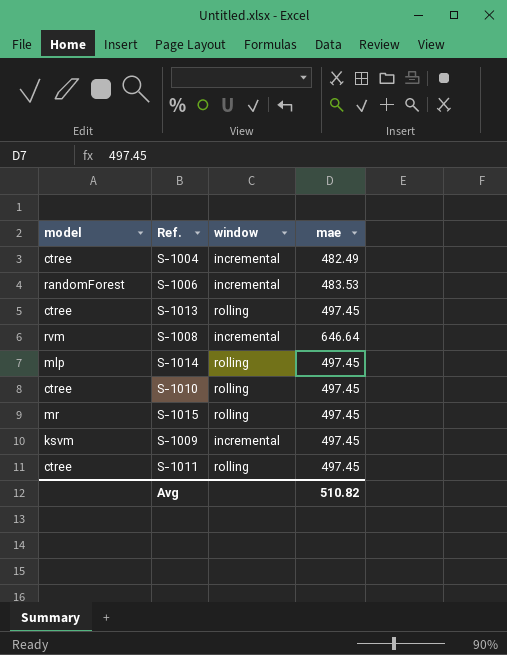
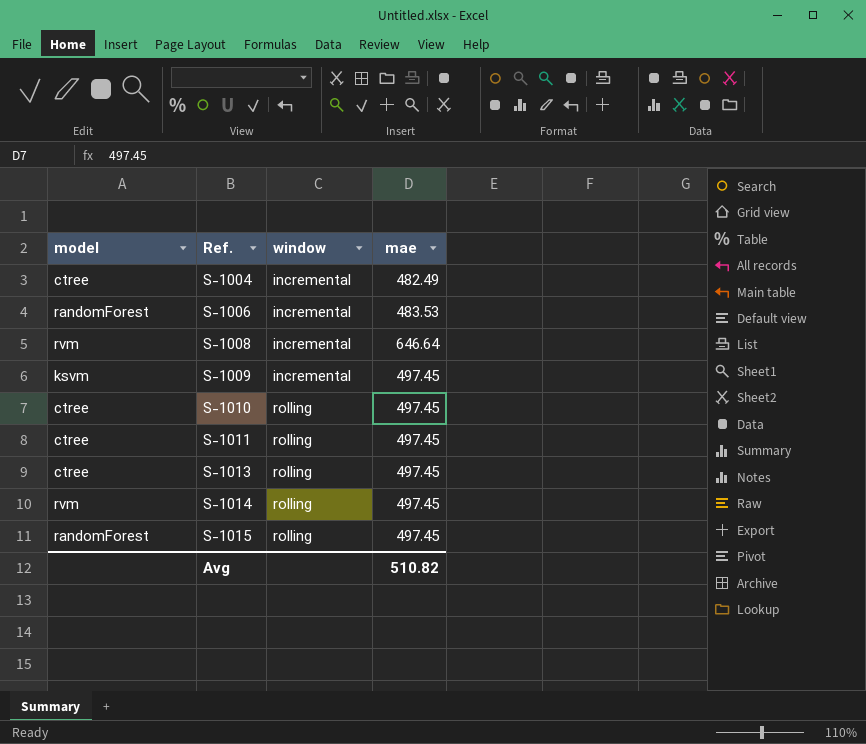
row order: none -> Ref. ascending
S-1014 | model: mlp -> rvm
S-1015 | model: mr -> randomForest

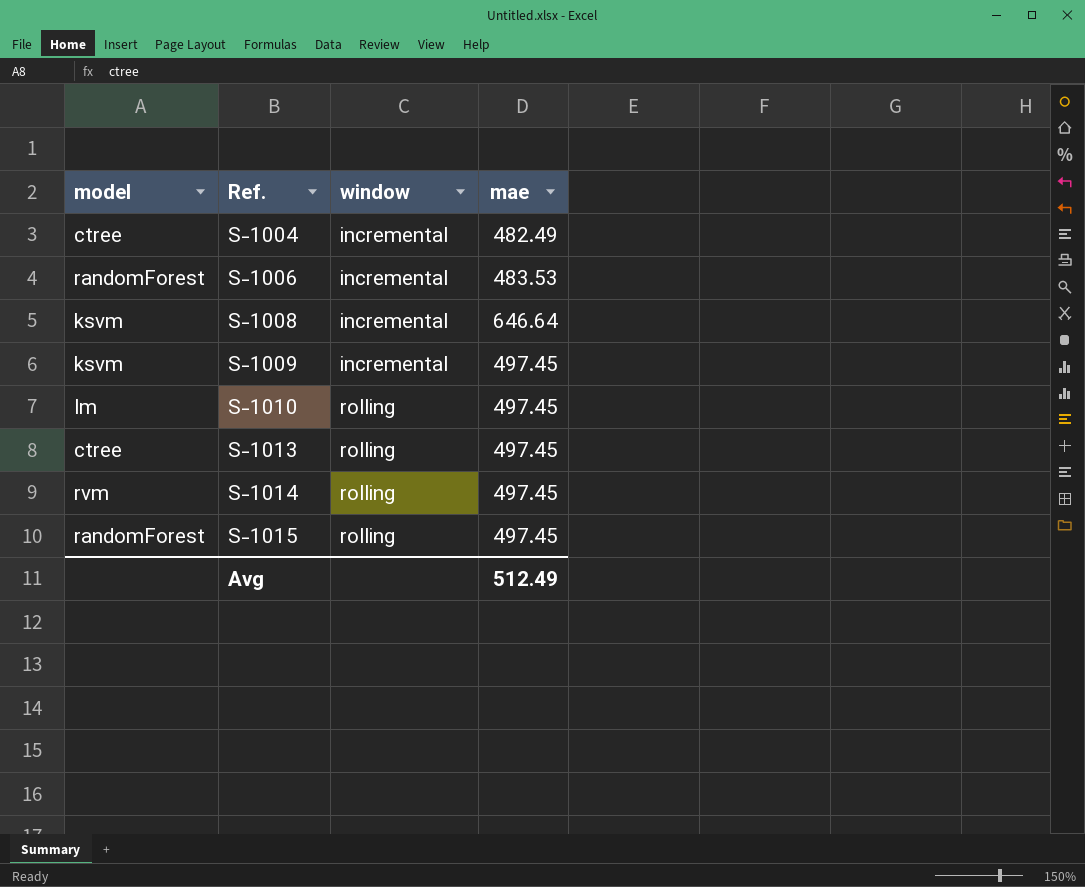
row S-1011: ctree | rolling | 497.45 -> none
S-1008 | model: rvm -> ksvm
S-1010 | model: ctree -> lm
Avg | mae: 510.82 -> 512.49

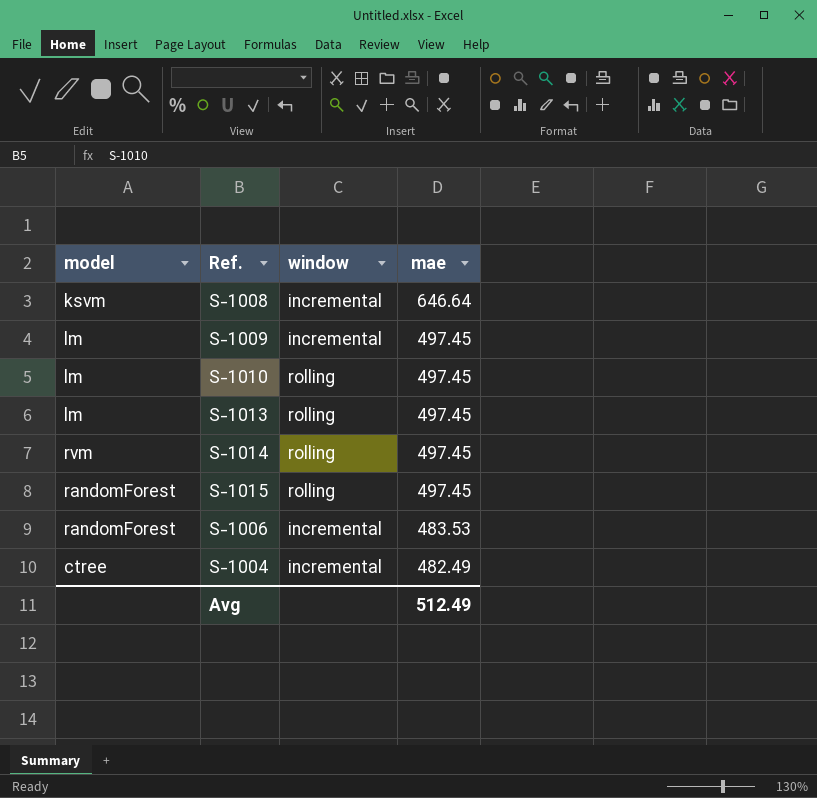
row order: Ref. ascending -> mae descending
S-1009 | model: ksvm -> lm
S-1013 | model: ctree -> lm

